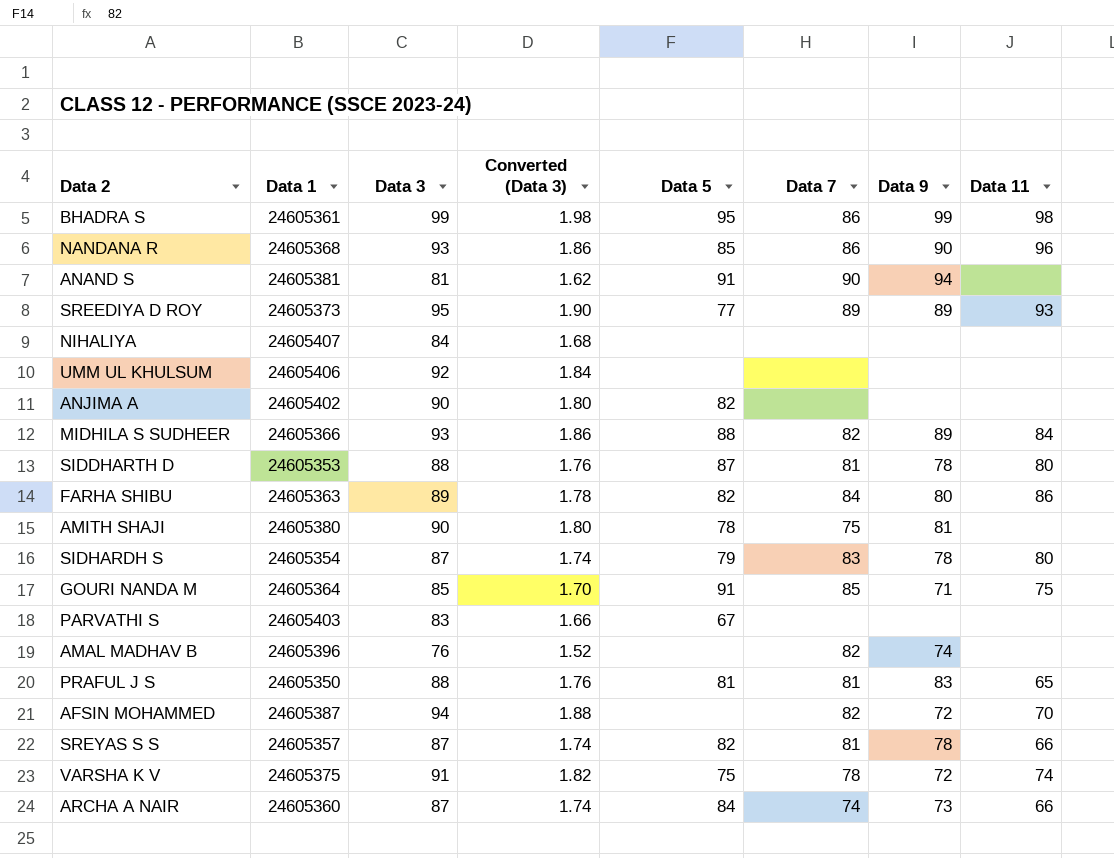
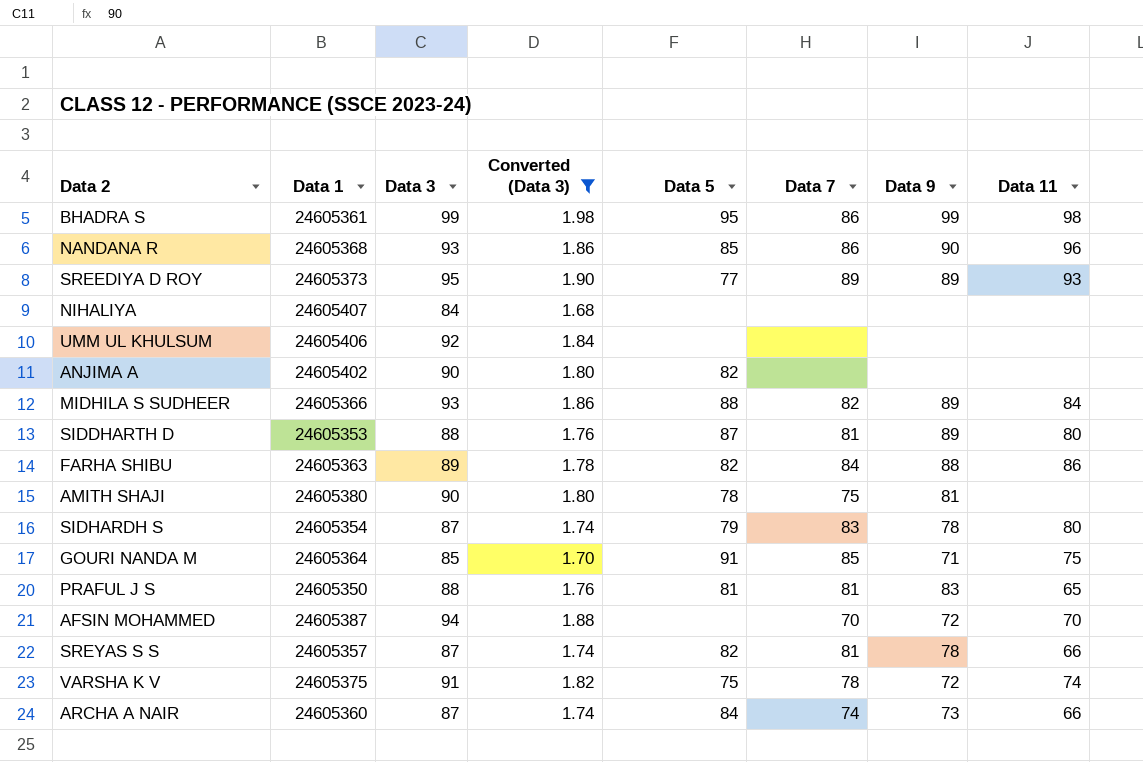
filter: none -> Converted (Data 3) >= 1.68
SIDDHARTH D | Data 9: 78 -> 89
FARHA SHIBU | Data 9: 80 -> 88
AFSIN MOHAMMED | Data 7: 82 -> 70

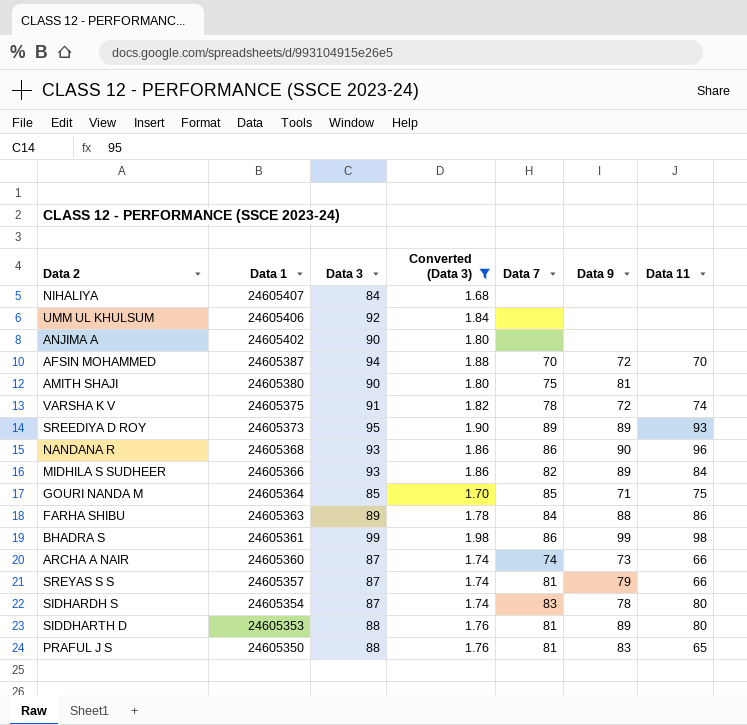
row order: none -> Data 1 descending
column Data 5 | position: 5 -> none
SREYAS S S | Data 9: 78 -> 79

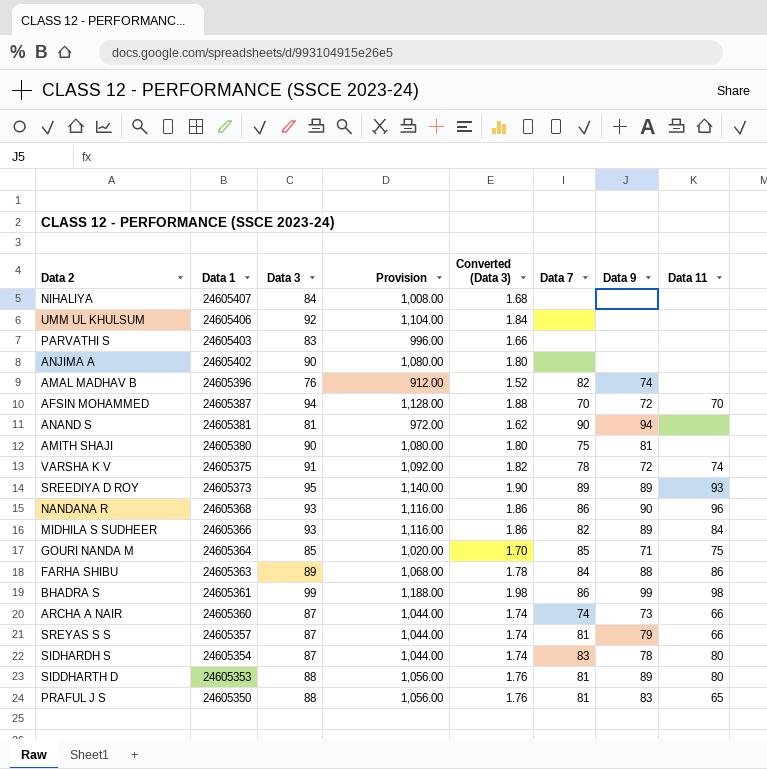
filter: Converted (Data 3) >= 1.68 -> none
column Provision | formula: none -> [Data 3] * 12

